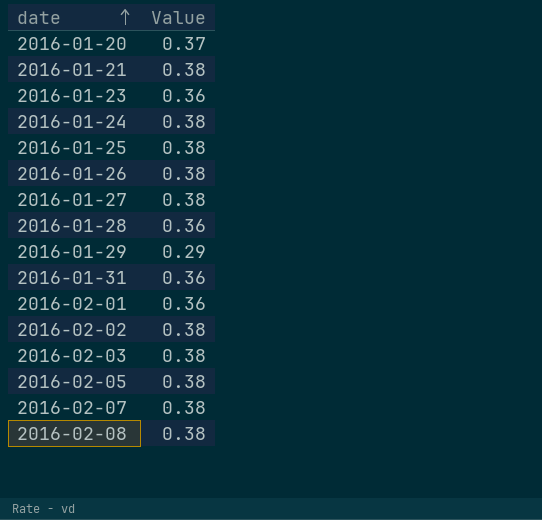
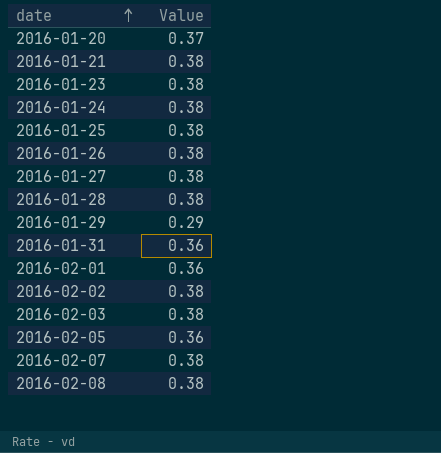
2016-01-23 | Value: 0.36 -> 0.38
2016-01-28 | Value: 0.36 -> 0.38
2016-02-05 | Value: 0.38 -> 0.36

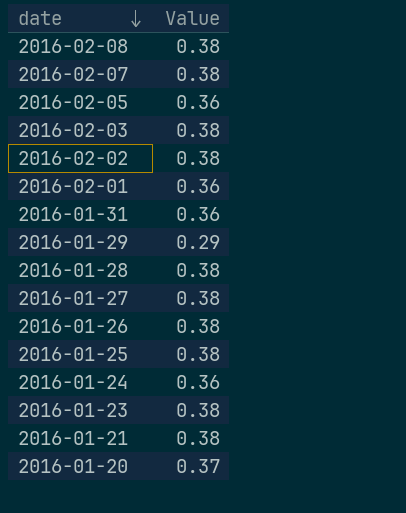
row order: date ascending -> date descending
2016-01-24 | Value: 0.38 -> 0.36

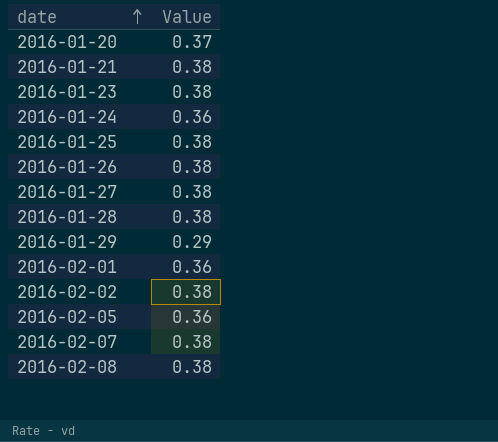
row order: date descending -> date ascending
row 2016-02-03: 0.38 -> none
row 2016-01-31: 0.36 -> none

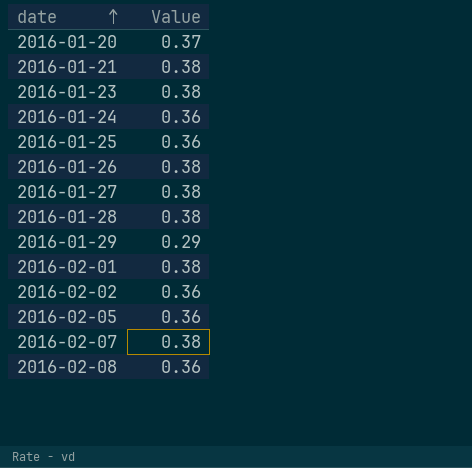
2016-01-25 | Value: 0.38 -> 0.36
2016-02-01 | Value: 0.36 -> 0.38
2016-02-02 | Value: 0.38 -> 0.36
2016-02-08 | Value: 0.38 -> 0.36

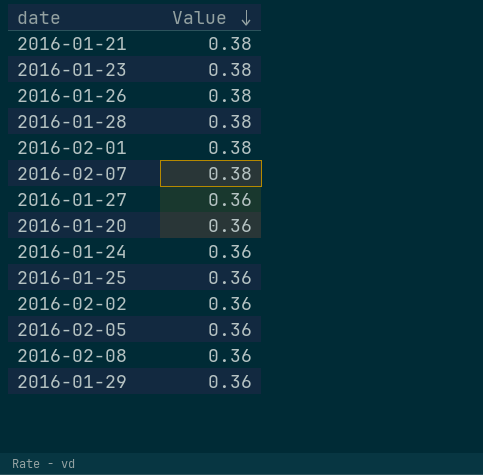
row order: date ascending -> Value descending
2016-01-27 | Value: 0.38 -> 0.36
2016-01-20 | Value: 0.37 -> 0.36
2016-01-29 | Value: 0.29 -> 0.36

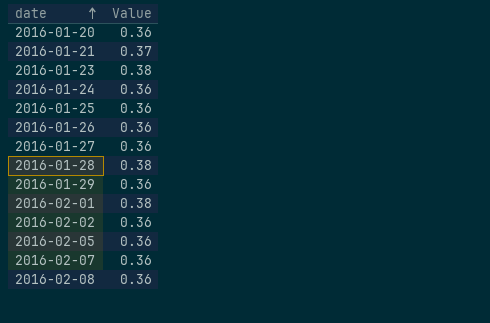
row order: Value descending -> date ascending
2016-01-21 | Value: 0.38 -> 0.37
2016-01-26 | Value: 0.38 -> 0.36
2016-02-07 | Value: 0.38 -> 0.36

